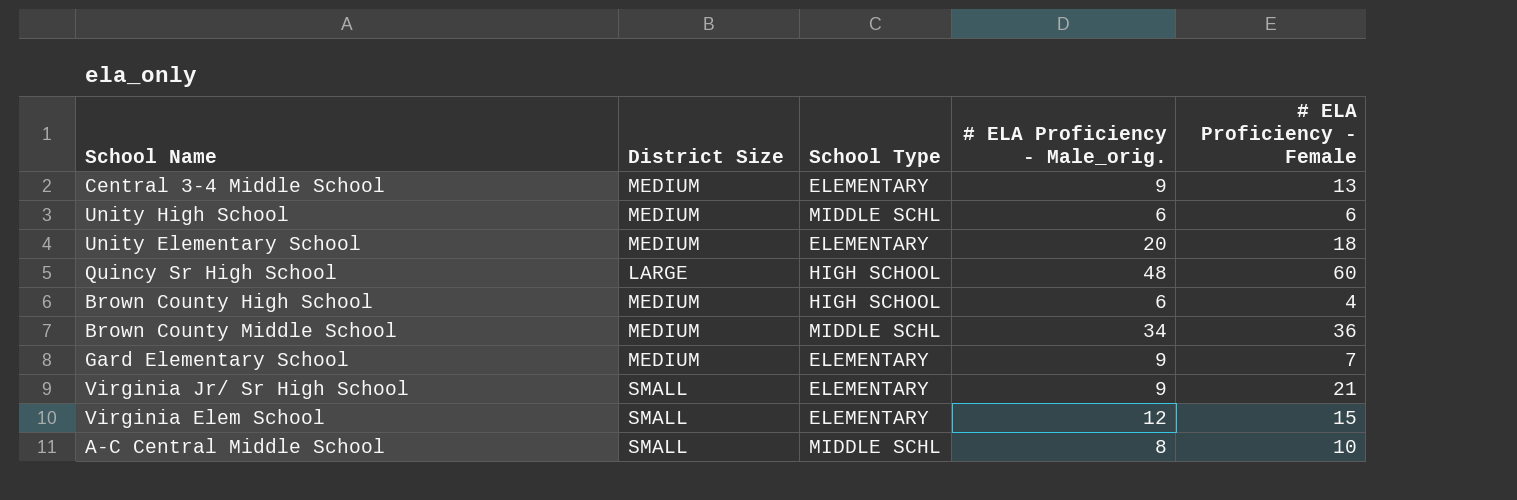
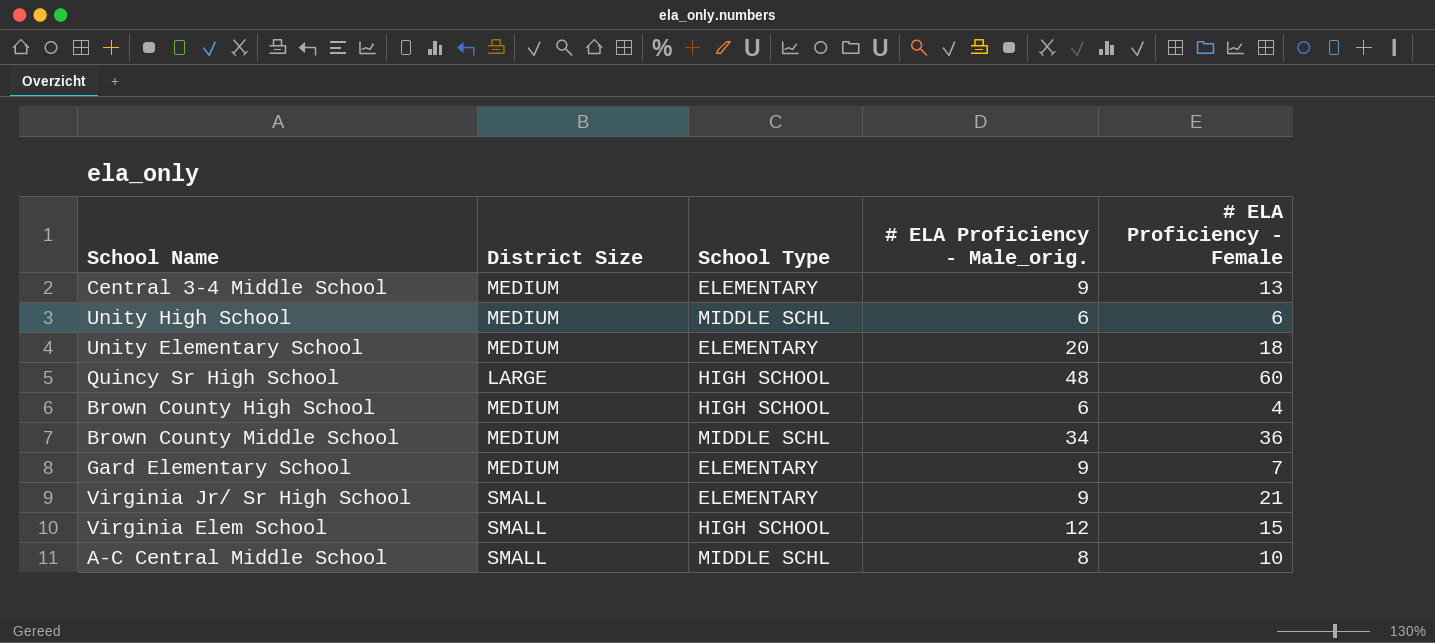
Virginia Elem School | School Type: ELEMENTARY -> HIGH SCHOOL

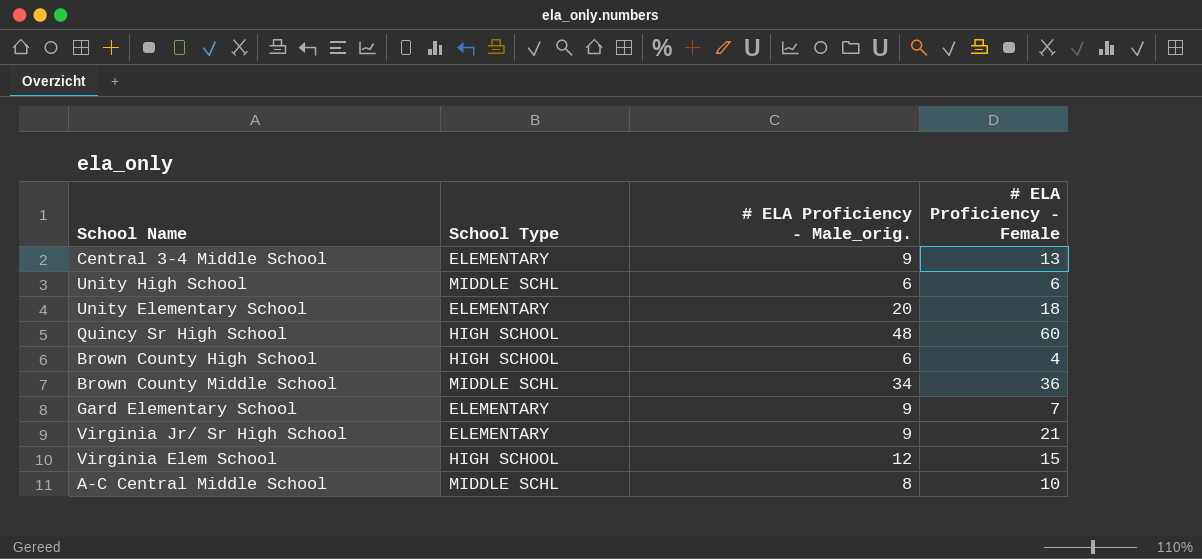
column District Size | position: 2 -> none

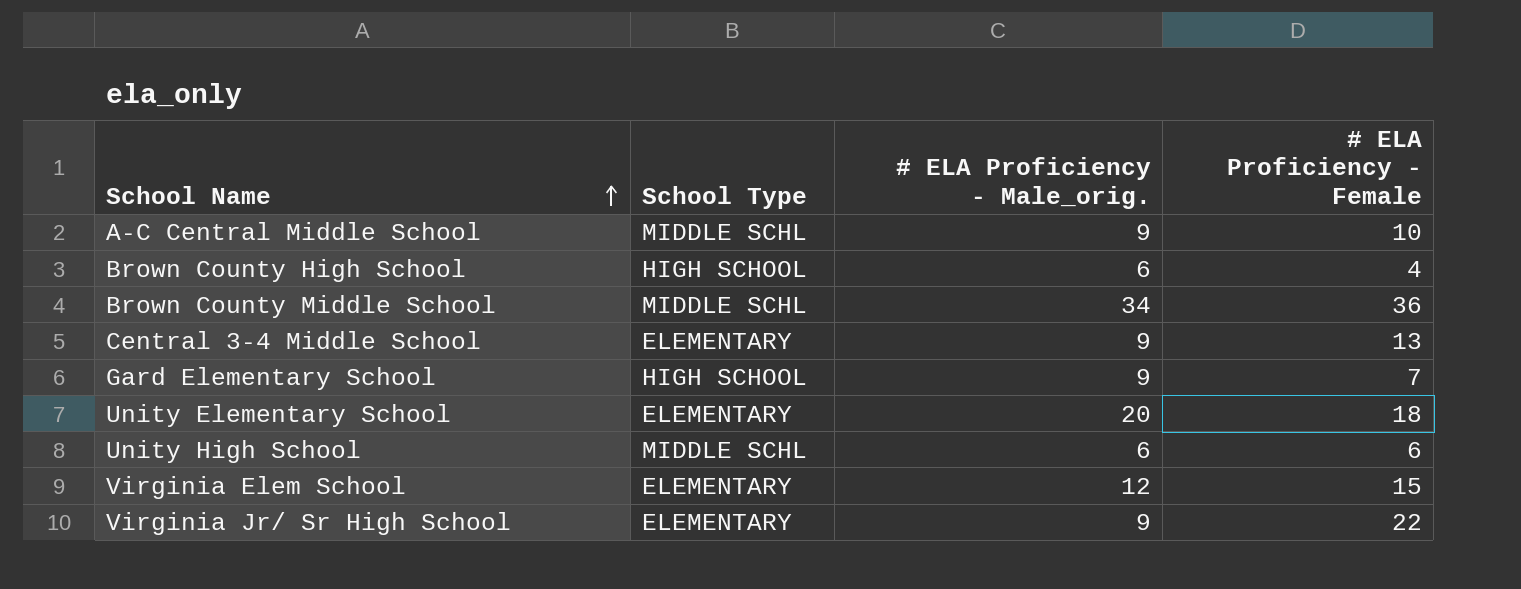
row order: none -> School Name ascending
row Quincy Sr High School: HIGH SCHOOL | 48 | 60 -> none
A-C Central Middle School | # ELA Proficiency - Male_orig.: 8 -> 9
Gard Elementary School | School Type: ELEMENTARY -> HIGH SCHOOL
Virginia Elem School | School Type: HIGH SCHOOL -> ELEMENTARY
Virginia Jr/ Sr High School | # ELA Proficiency - Female: 21 -> 22

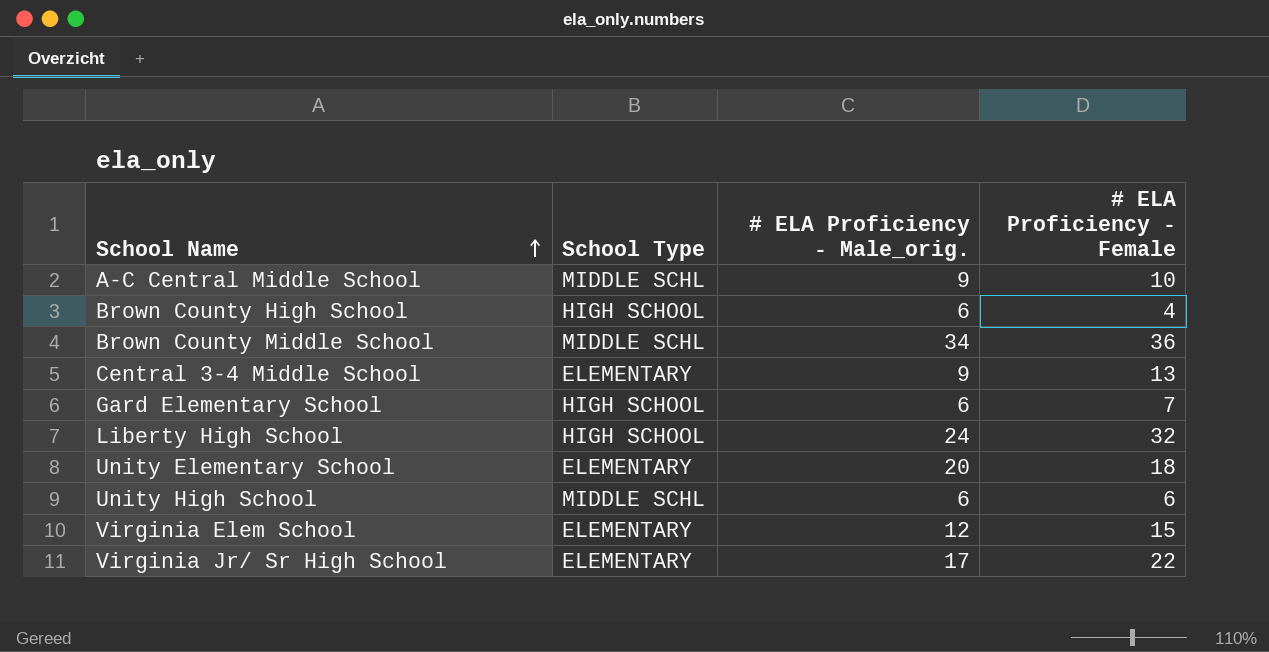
Gard Elementary School | # ELA Proficiency - Male_orig.: 9 -> 6
row Liberty High School: none -> HIGH SCHOOL | 24 | 32
Virginia Jr/ Sr High School | # ELA Proficiency - Male_orig.: 9 -> 17

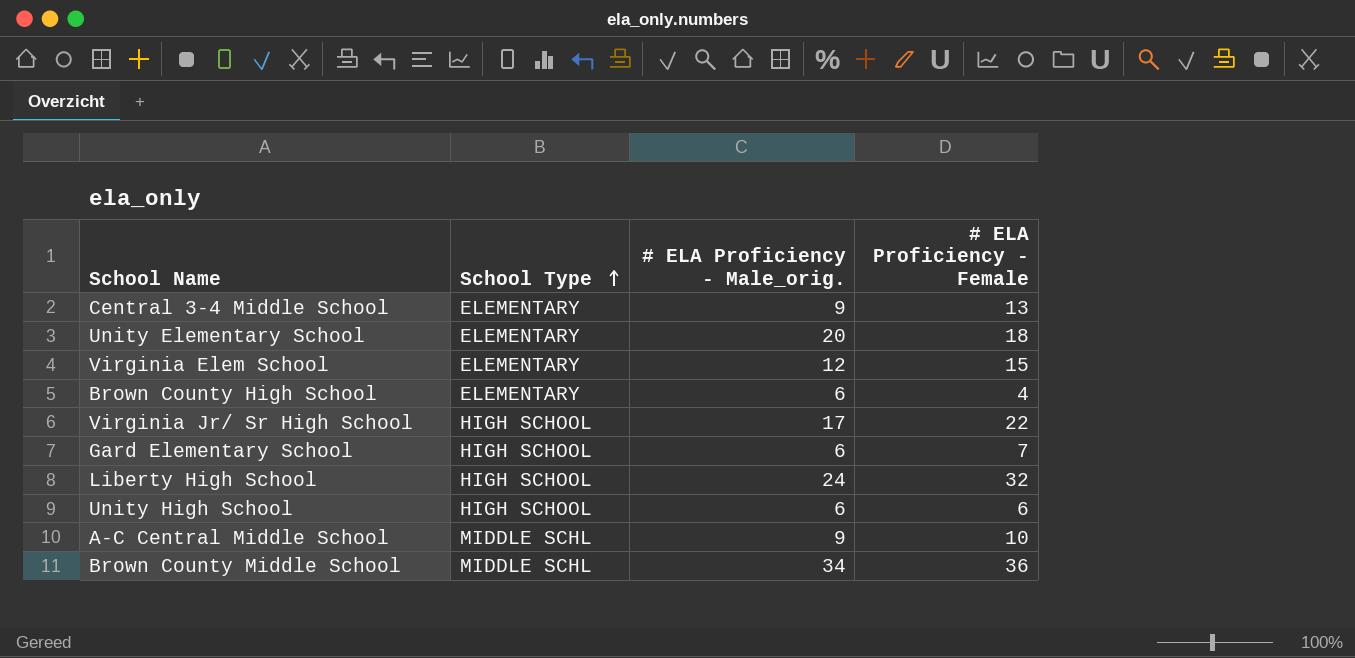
row order: School Name ascending -> School Type ascending
Brown County High School | School Type: HIGH SCHOOL -> ELEMENTARY
Virginia Jr/ Sr High School | School Type: ELEMENTARY -> HIGH SCHOOL
Unity High School | School Type: MIDDLE SCHL -> HIGH SCHOOL

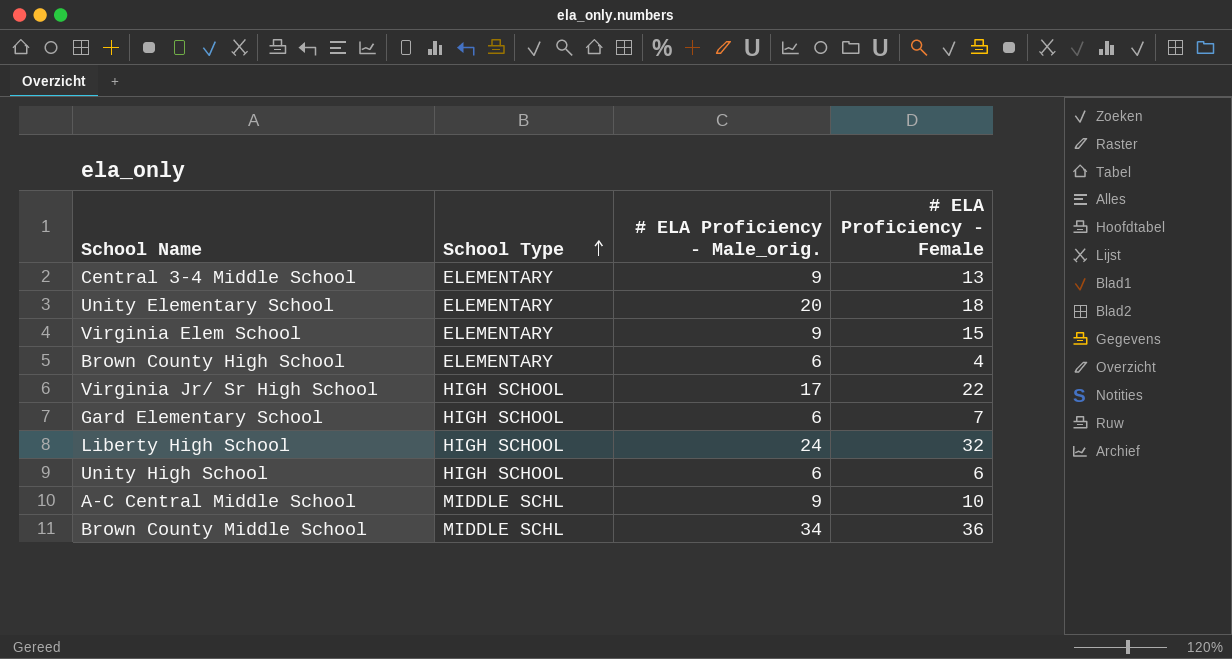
Virginia Elem School | # ELA Proficiency - Male_orig.: 12 -> 9

